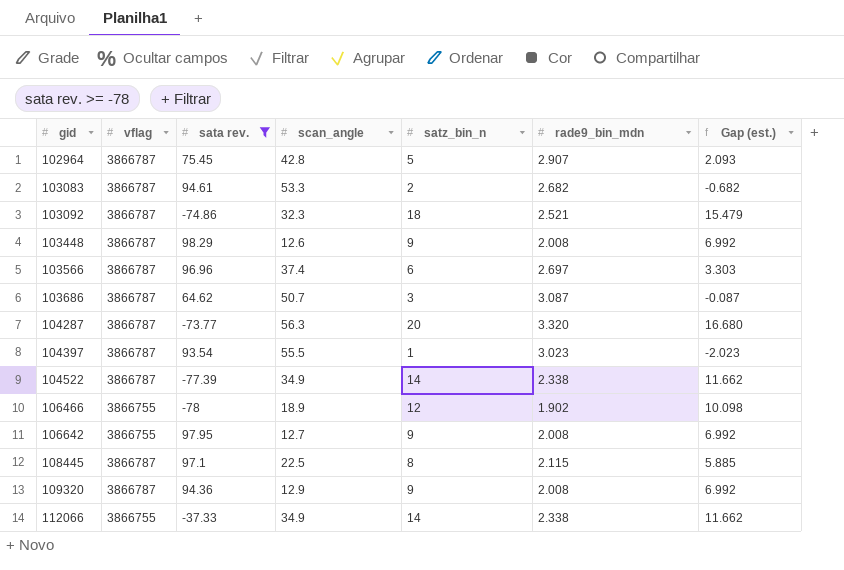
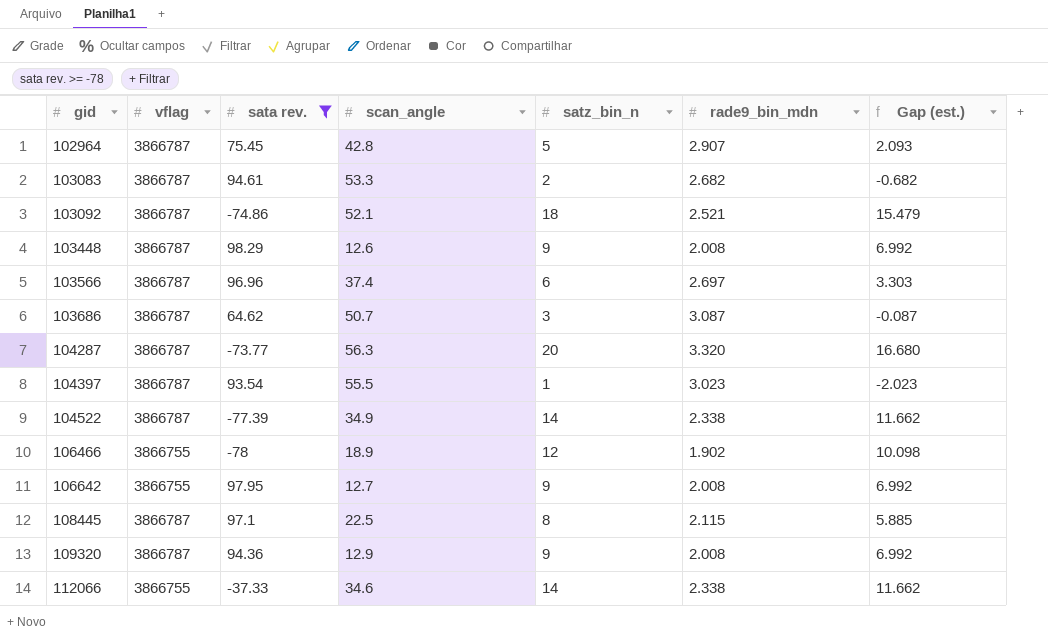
103092 | scan_angle: 32.3 -> 52.1
112066 | scan_angle: 34.9 -> 34.6

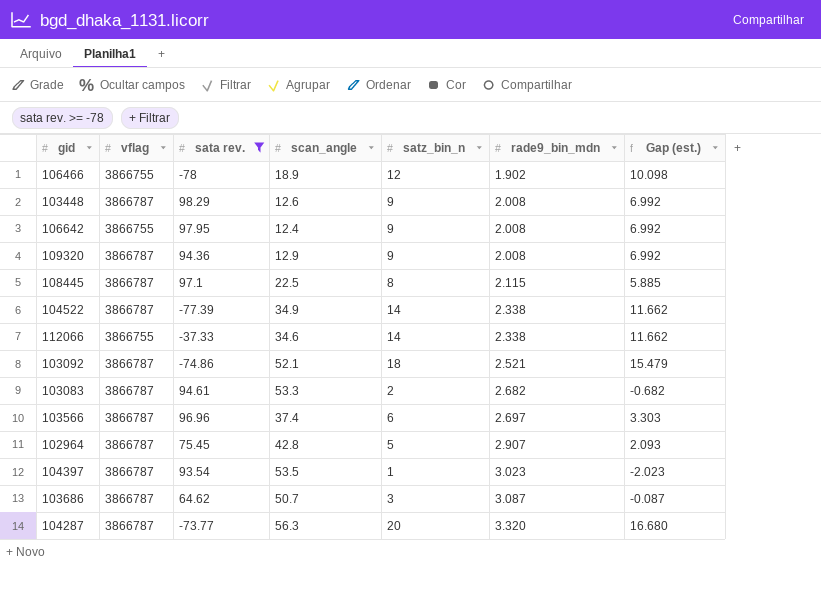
row order: gid ascending -> rade9_bin_mdn ascending
106642 | scan_angle: 12.7 -> 12.4
104397 | scan_angle: 55.5 -> 53.5

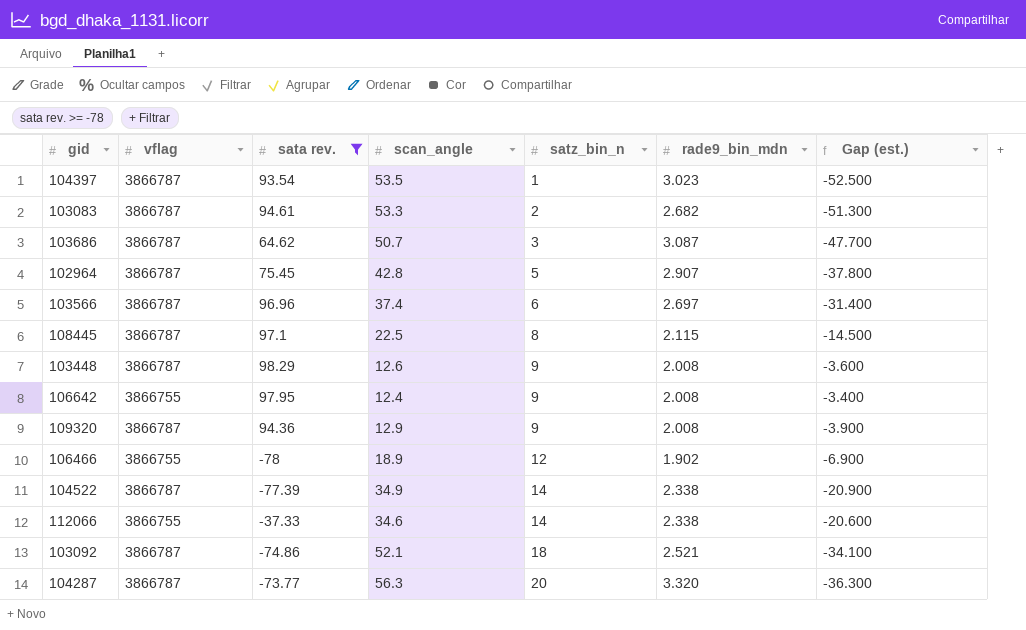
row order: rade9_bin_mdn ascending -> satz_bin_n ascending
column Gap (est.) | formula: [satz_bin_n] - [rade9_bin_mdn] -> [satz_bin_n] - [scan_angle]

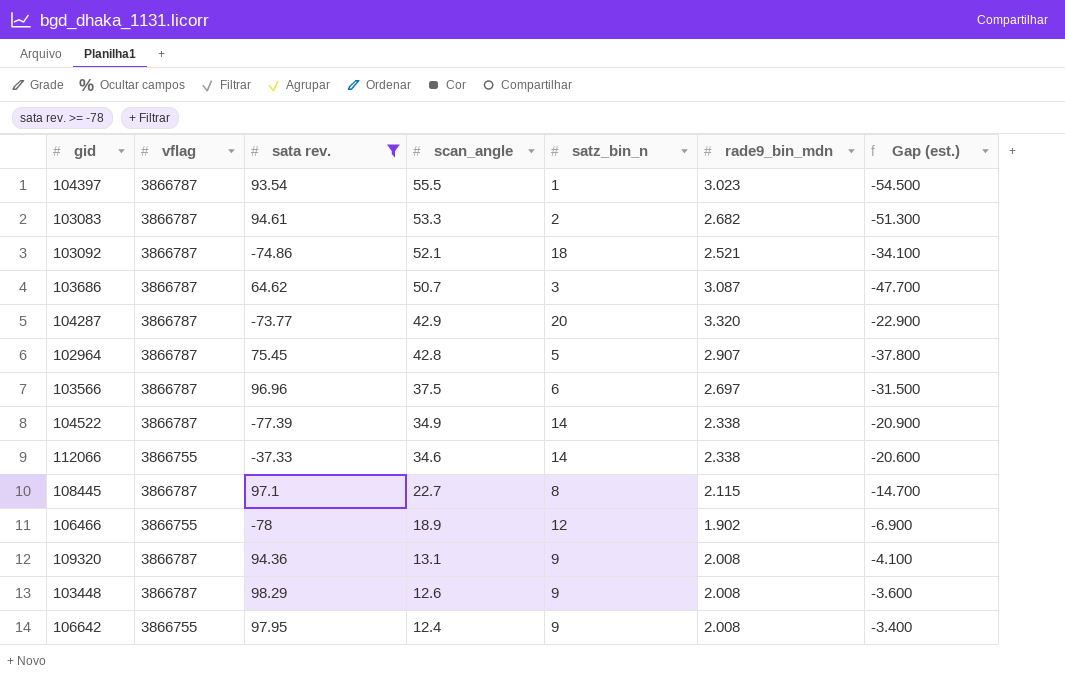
row order: satz_bin_n ascending -> scan_angle descending
104397 | scan_angle: 53.5 -> 55.5
104397 | Gap (est.): -52.500 -> -54.500
104287 | scan_angle: 56.3 -> 42.9
104287 | Gap (est.): -36.300 -> -22.900
103566 | scan_angle: 37.4 -> 37.5
103566 | Gap (est.): -31.400 -> -31.500
108445 | scan_angle: 22.5 -> 22.7
108445 | Gap (est.): -14.500 -> -14.700
109320 | scan_angle: 12.9 -> 13.1
109320 | Gap (est.): -3.900 -> -4.100

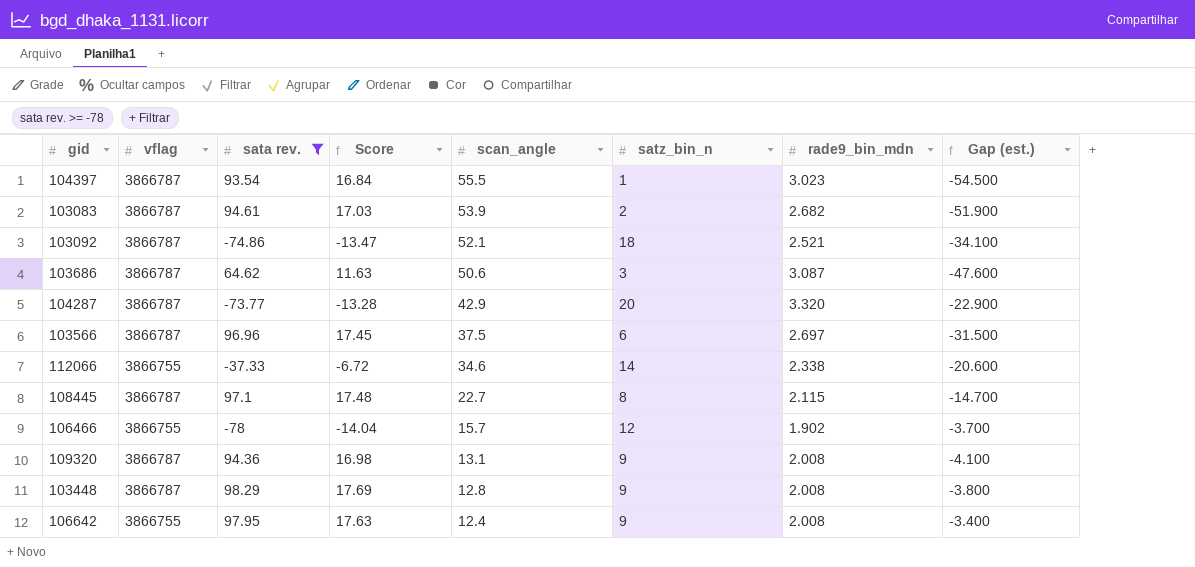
column Score | formula: none -> [sata rev.] * 0.18
row 102964: 3866787 | 75.45 | 42.8 | 5 | 2.907 | -37.800 -> none
row 104522: 3866787 | -77.39 | 34.9 | 14 | 2.338 | -20.900 -> none
103083 | scan_angle: 53.3 -> 53.9
103083 | Gap (est.): -51.300 -> -51.900
103686 | scan_angle: 50.7 -> 50.6
103686 | Gap (est.): -47.700 -> -47.600
106466 | scan_angle: 18.9 -> 15.7
106466 | Gap (est.): -6.900 -> -3.700
103448 | scan_angle: 12.6 -> 12.8
103448 | Gap (est.): -3.600 -> -3.800

